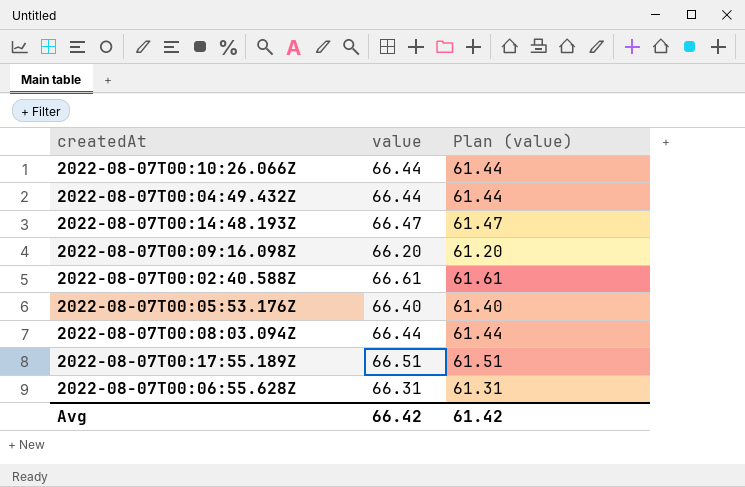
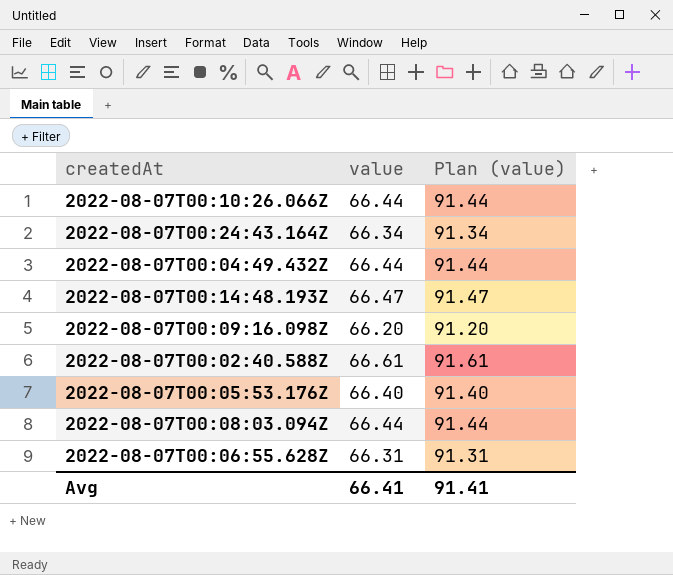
column Plan (value) | formula: [value] - 5 -> [value] + 25
row 2022-08-07T00:17:55.189Z: 66.51 | 61.51 -> none
row 2022-08-07T00:24:43.164Z: none -> 66.34 | 91.34
Avg | value: 66.42 -> 66.41
Avg | Plan (value): 61.42 -> 91.41

